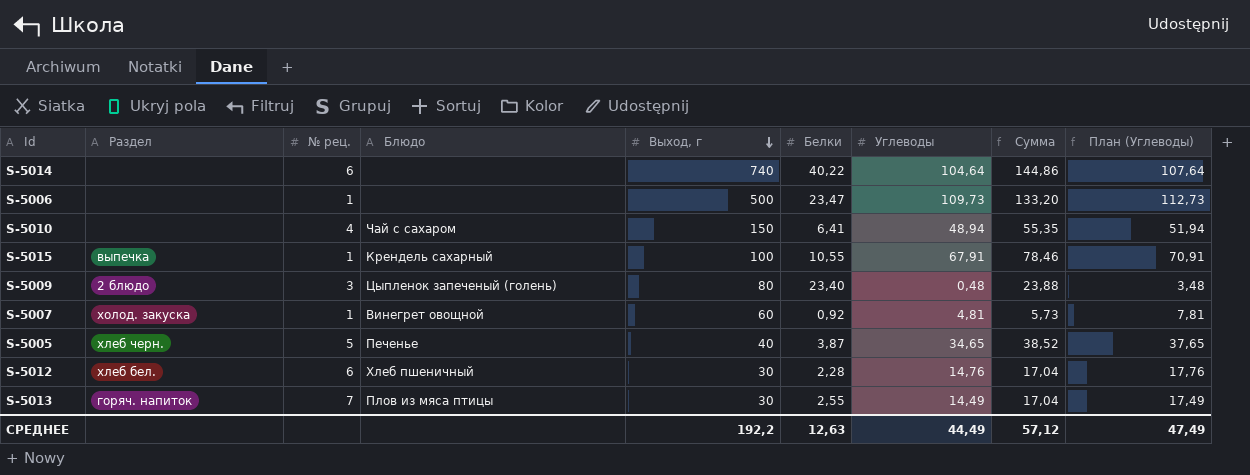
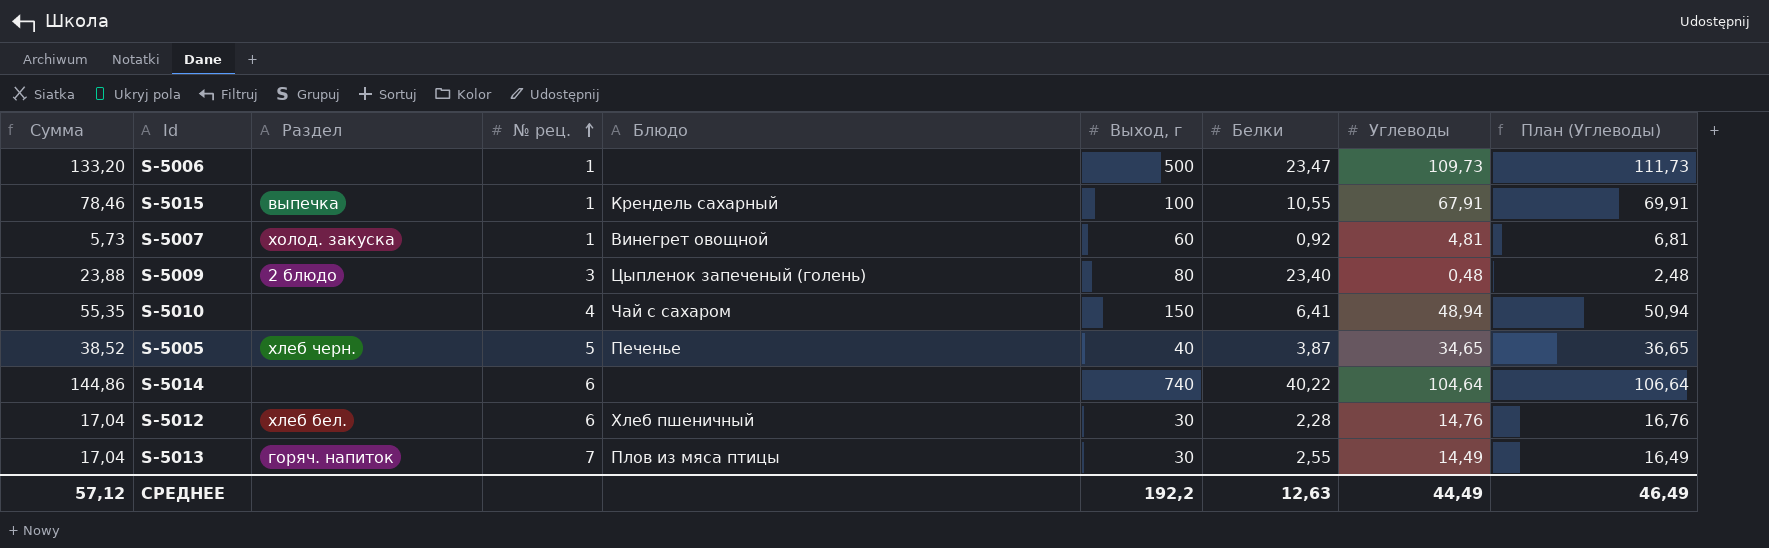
row order: Выход, г descending -> № рец. ascending
column Сумма | position: 8 -> 1
column План (Углеводы) | formula: [Углеводы] + 3 -> [Углеводы] + 2
СРЕДНЕЕ | План (Углеводы): 47,49 -> 46,49

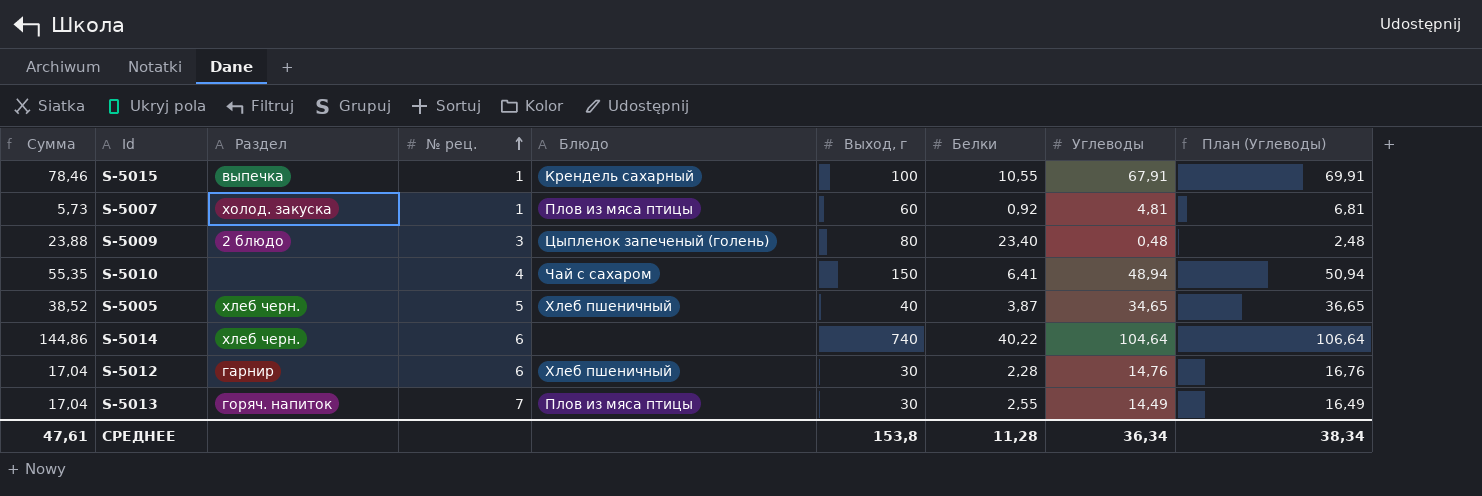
row S-5006: 133,20 | none | 1 | none | 500 | 23,47 | 109,73 | 111,73 -> none
S-5007 | Блюдо: Винегрет овощной -> Плов из мяса птицы
S-5005 | Блюдо: Печенье -> Хлеб пшеничный
S-5014 | Раздел: none -> хлеб черн.
S-5012 | Раздел: хлеб бел. -> гарнир
СРЕДНЕЕ | Сумма: 57,12 -> 47,61
СРЕДНЕЕ | Выход, г: 192,2 -> 153,8
СРЕДНЕЕ | Белки: 12,63 -> 11,28
СРЕДНЕЕ | Углеводы: 44,49 -> 36,34
СРЕДНЕЕ | План (Углеводы): 46,49 -> 38,34

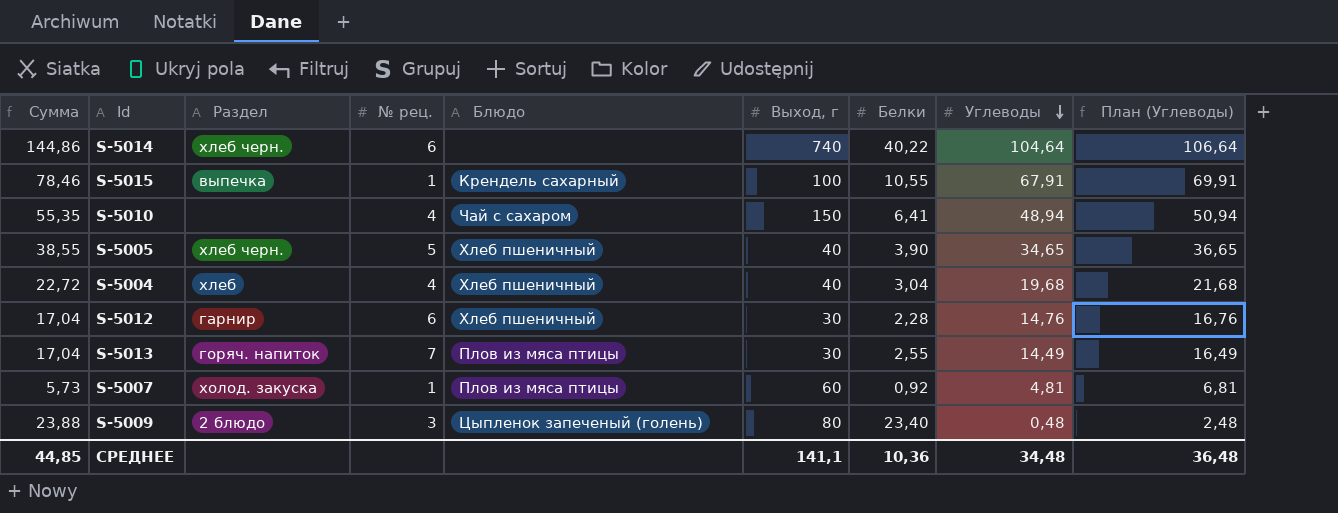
row order: № рец. ascending -> Углеводы descending
S-5005 | Сумма: 38,52 -> 38,55
S-5005 | Белки: 3,87 -> 3,90
row S-5004: none -> 22,72 | хлеб | 4 | Хлеб пшеничный | 40 | 3,04 | 19,68 | 21,68
СРЕДНЕЕ | Сумма: 47,61 -> 44,85
СРЕДНЕЕ | Выход, г: 153,8 -> 141,1
СРЕДНЕЕ | Белки: 11,28 -> 10,36
СРЕДНЕЕ | Углеводы: 36,34 -> 34,48
СРЕДНЕЕ | План (Углеводы): 38,34 -> 36,48

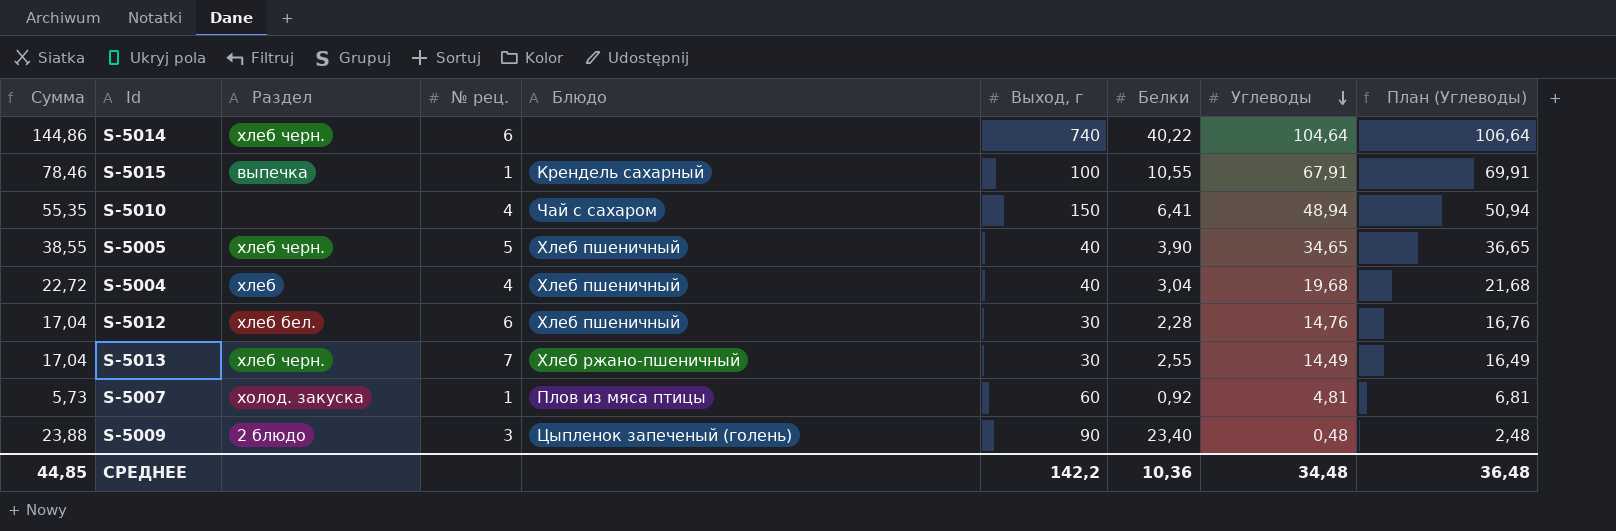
S-5012 | Раздел: гарнир -> хлеб бел.
S-5013 | Раздел: горяч. напиток -> хлеб черн.
S-5013 | Блюдо: Плов из мяса птицы -> Хлеб ржано-пшеничный
S-5009 | Выход, г: 80 -> 90
СРЕДНЕЕ | Выход, г: 141,1 -> 142,2

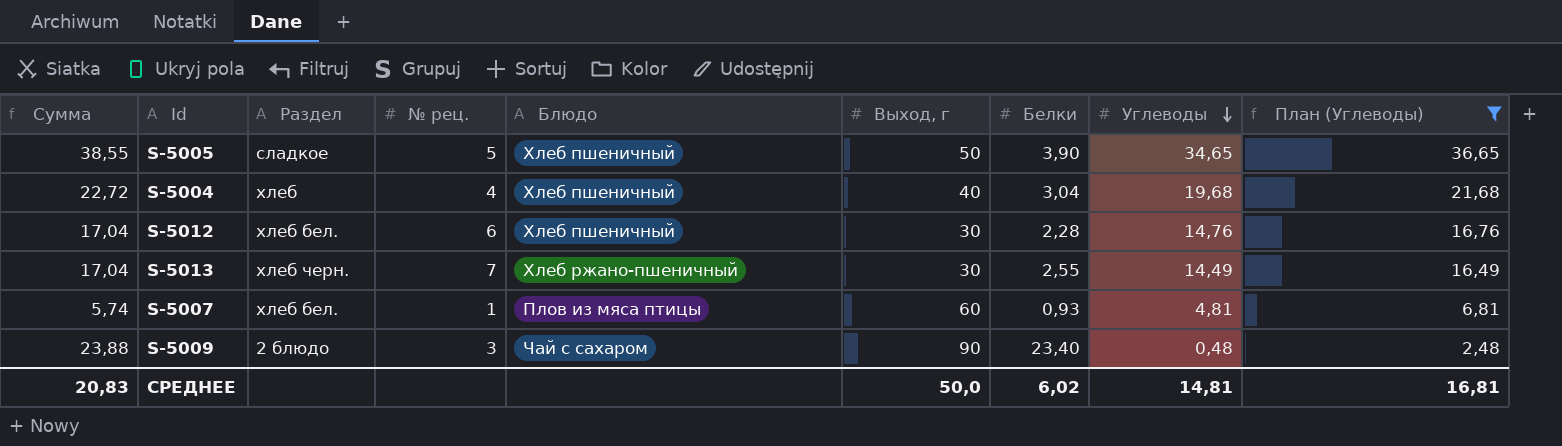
filter: none -> План (Углеводы) <= 36,65
S-5005 | Раздел: хлеб черн. -> сладкое
S-5005 | Выход, г: 40 -> 50
S-5007 | Сумма: 5,73 -> 5,74
S-5007 | Раздел: холод. закуска -> хлеб бел.
S-5007 | Белки: 0,92 -> 0,93
S-5009 | Блюдо: Цыпленок запеченый (голень) -> Чай с сахаром
СРЕДНЕЕ | Сумма: 44,85 -> 20,83
СРЕДНЕЕ | Выход, г: 142,2 -> 50,0
СРЕДНЕЕ | Белки: 10,36 -> 6,02
СРЕДНЕЕ | Углеводы: 34,48 -> 14,81
СРЕДНЕЕ | План (Углеводы): 36,48 -> 16,81

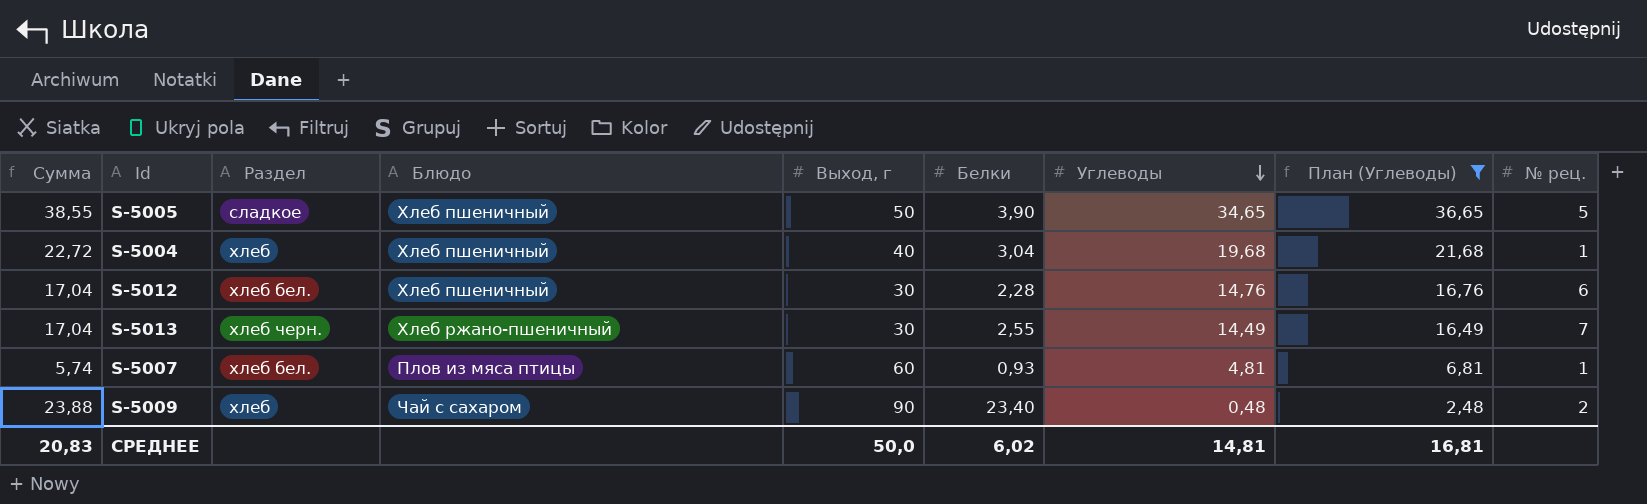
column № рец. | position: 4 -> 9
S-5004 | № рец.: 4 -> 1
S-5009 | Раздел: 2 блюдо -> хлеб
S-5009 | № рец.: 3 -> 2

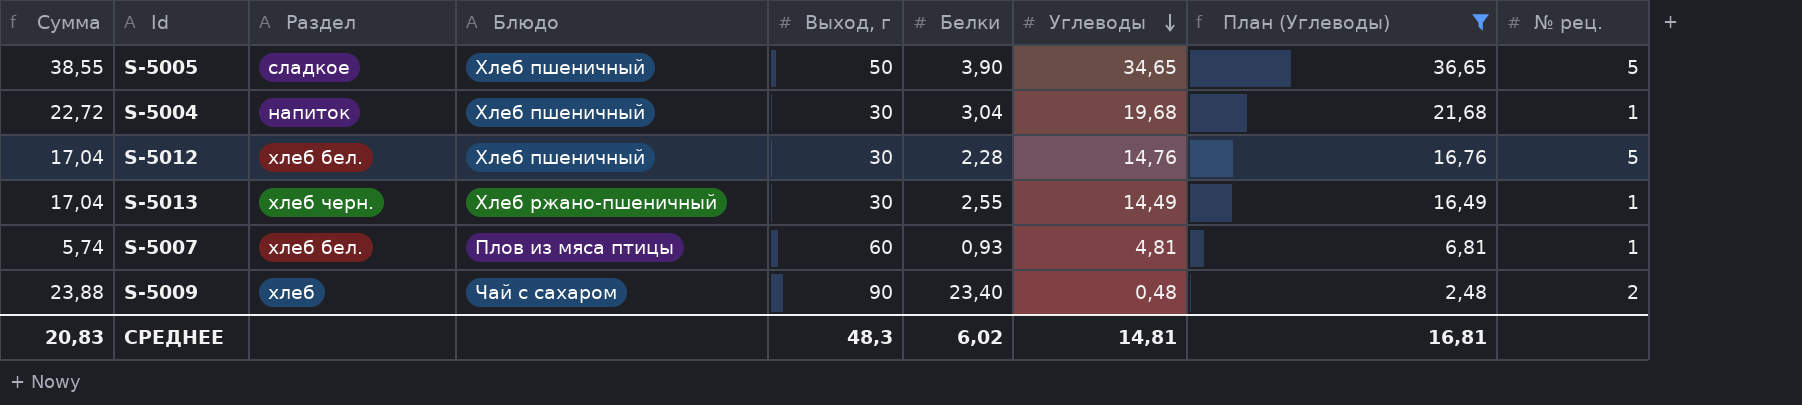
S-5004 | Раздел: хлеб -> напиток
S-5004 | Выход, г: 40 -> 30
S-5012 | № рец.: 6 -> 5
S-5013 | № рец.: 7 -> 1
СРЕДНЕЕ | Выход, г: 50,0 -> 48,3

